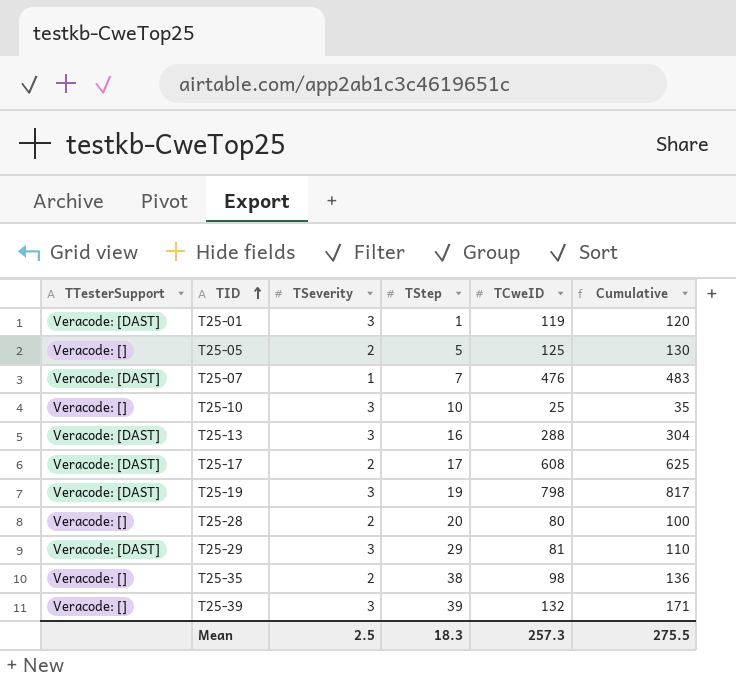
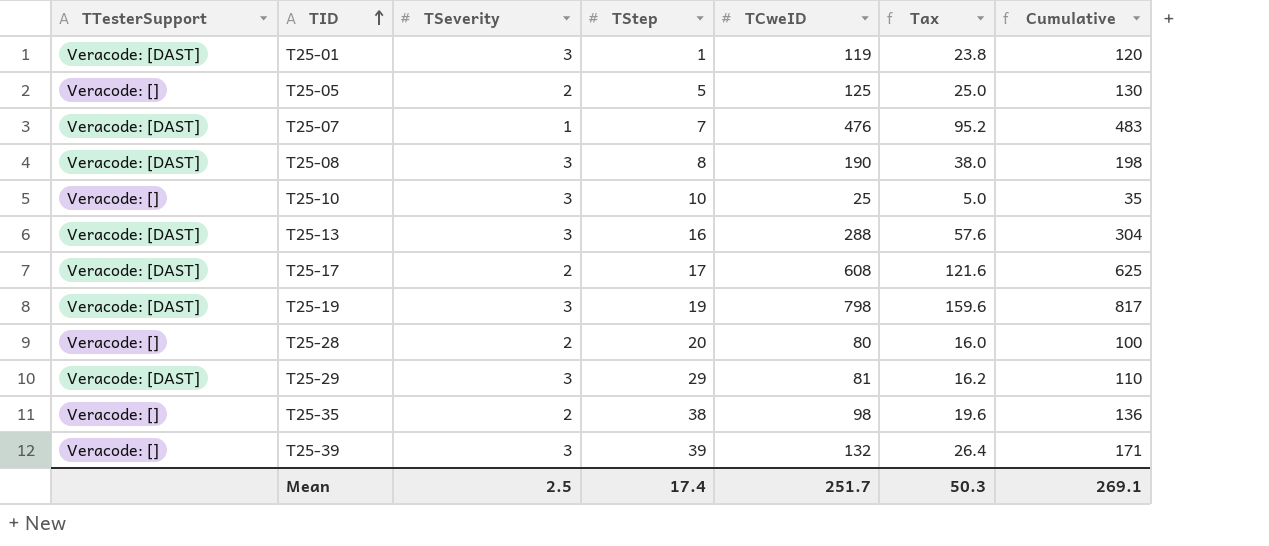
column Tax | formula: none -> [TCweID] * 0.2
row T25-08: none -> Veracode: [DAST] | 3 | 8 | 190 | 38.0 | 198
Mean | TStep: 18.3 -> 17.4
Mean | TCweID: 257.3 -> 251.7
Mean | Cumulative: 275.5 -> 269.1

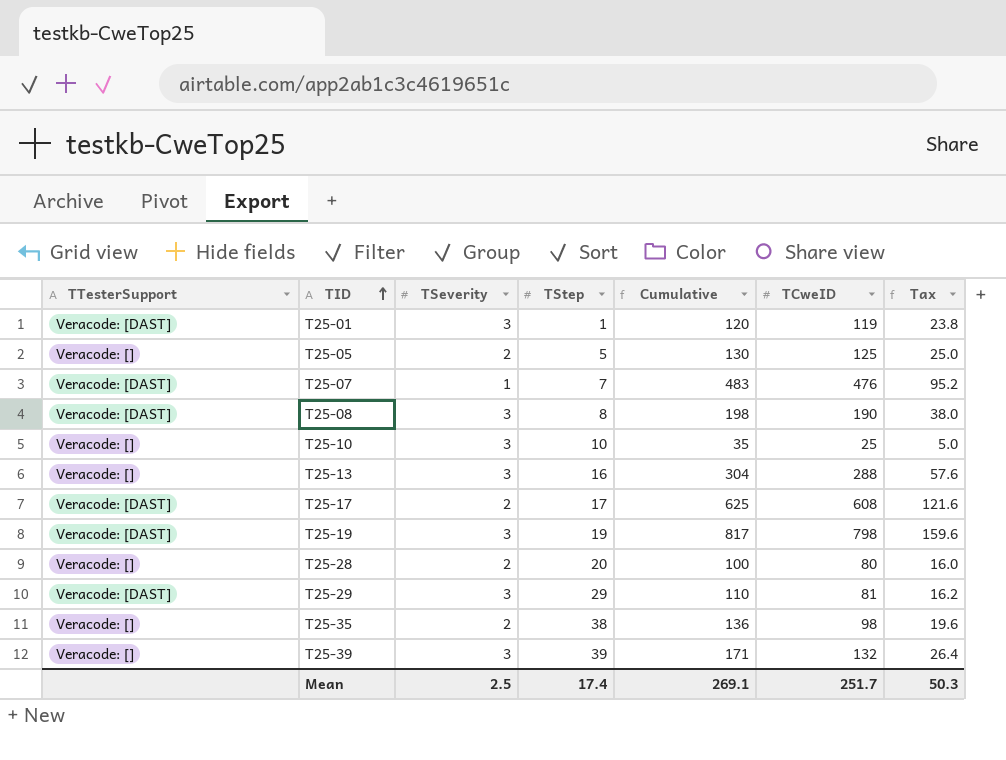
column Cumulative | position: 7 -> 5
T25-13 | TTesterSupport: Veracode: [DAST] -> Veracode: []

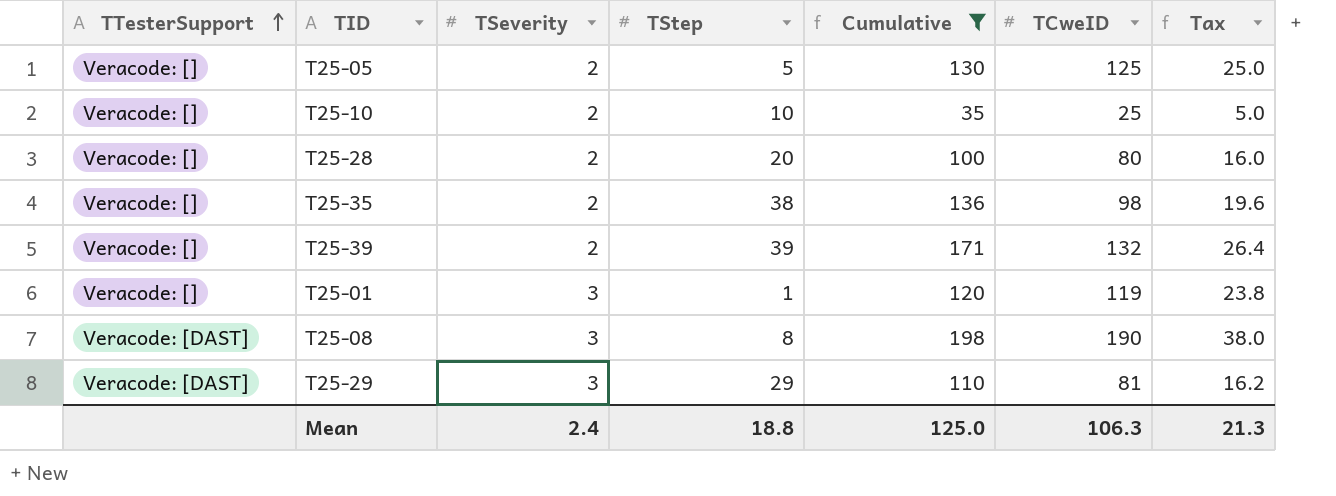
filter: none -> Cumulative <= 198
row order: TID ascending -> TTesterSupport ascending
T25-10 | TSeverity: 3 -> 2
T25-39 | TSeverity: 3 -> 2
T25-01 | TTesterSupport: Veracode: [DAST] -> Veracode: []
Mean | TSeverity: 2.5 -> 2.4
Mean | TStep: 17.4 -> 18.8
Mean | Cumulative: 269.1 -> 125.0
Mean | TCweID: 251.7 -> 106.3
Mean | Tax: 50.3 -> 21.3

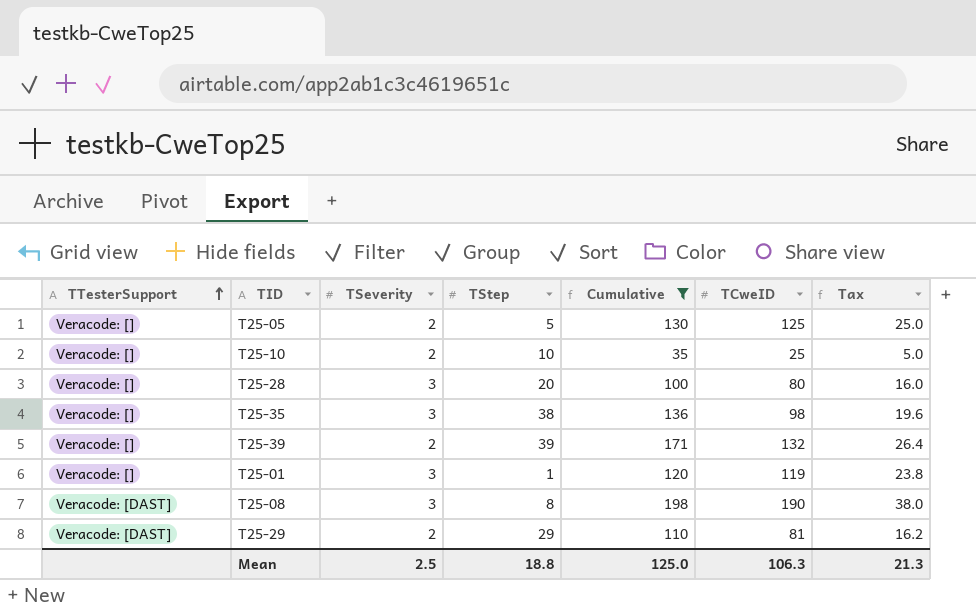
T25-28 | TSeverity: 2 -> 3
T25-35 | TSeverity: 2 -> 3
T25-29 | TSeverity: 3 -> 2
Mean | TSeverity: 2.4 -> 2.5

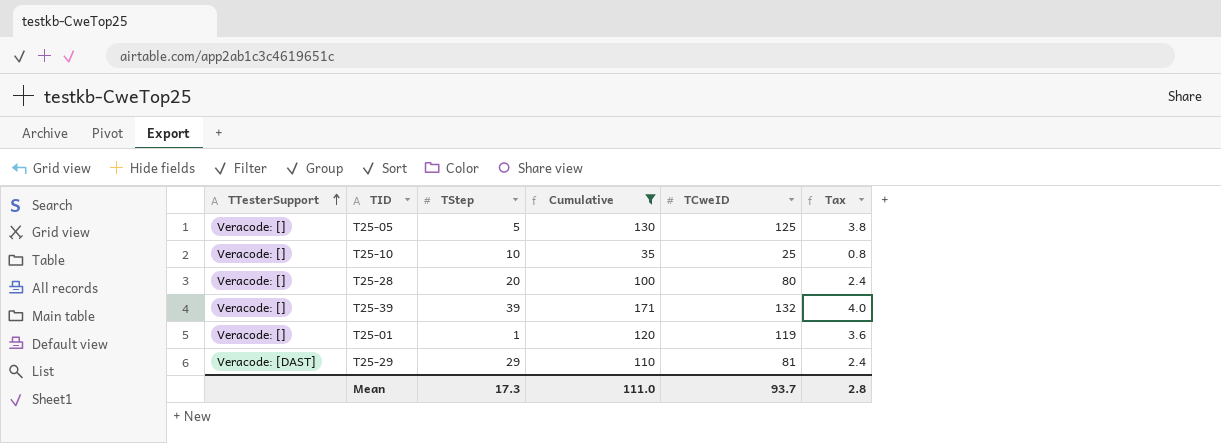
column TSeverity | position: 3 -> none
column Tax | formula: [TCweID] * 0.2 -> [TCweID] * 0.03
row T25-35: Veracode: [] | 3 | 38 | 136 | 98 | 19.6 -> none
row T25-08: Veracode: [DAST] | 3 | 8 | 198 | 190 | 38.0 -> none
Mean | TStep: 18.8 -> 17.3
Mean | Cumulative: 125.0 -> 111.0
Mean | TCweID: 106.3 -> 93.7
Mean | Tax: 21.3 -> 2.8

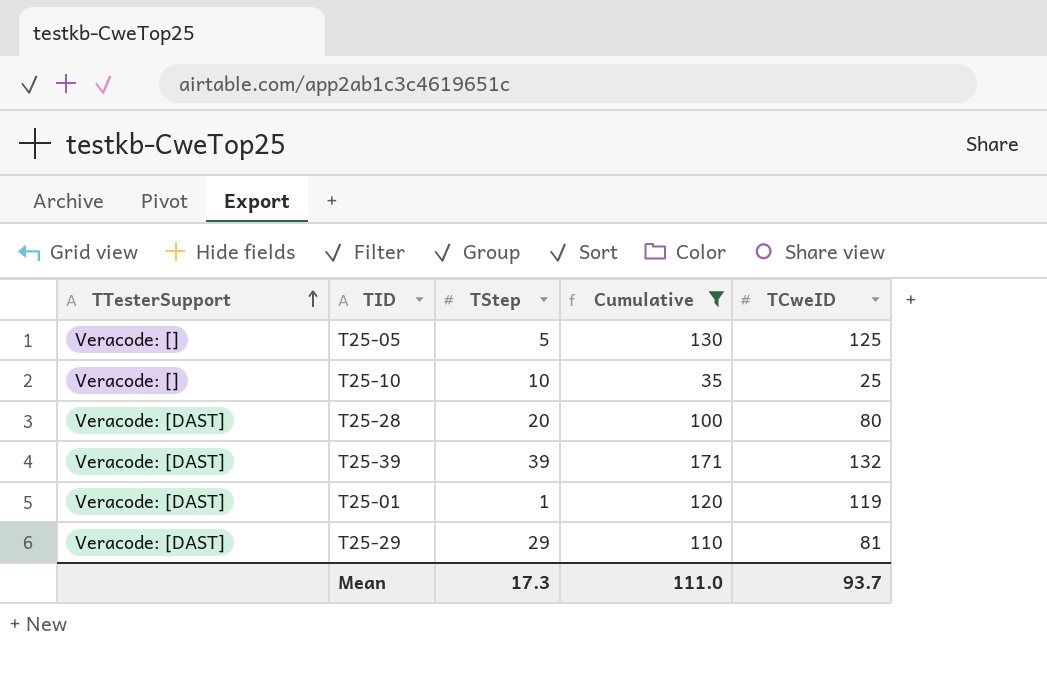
column Tax | formula: [TCweID] * 0.03 -> none
T25-28 | TTesterSupport: Veracode: [] -> Veracode: [DAST]
T25-39 | TTesterSupport: Veracode: [] -> Veracode: [DAST]
T25-01 | TTesterSupport: Veracode: [] -> Veracode: [DAST]

